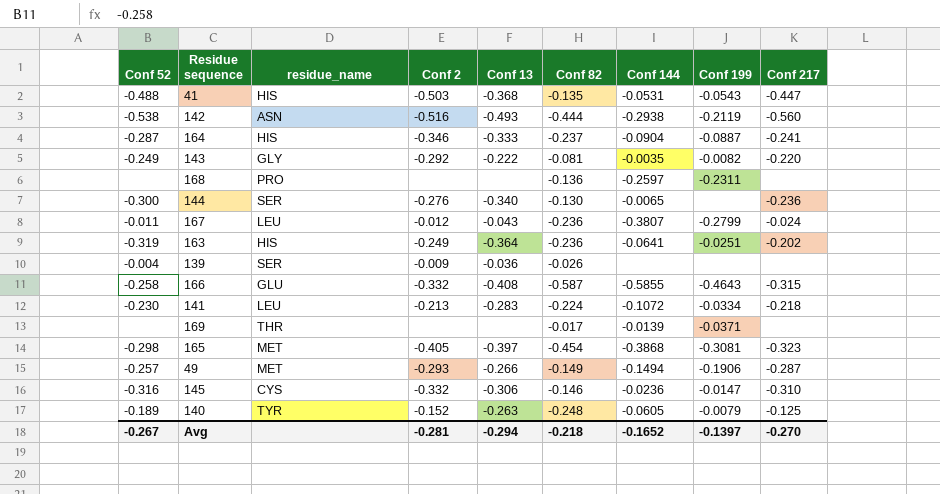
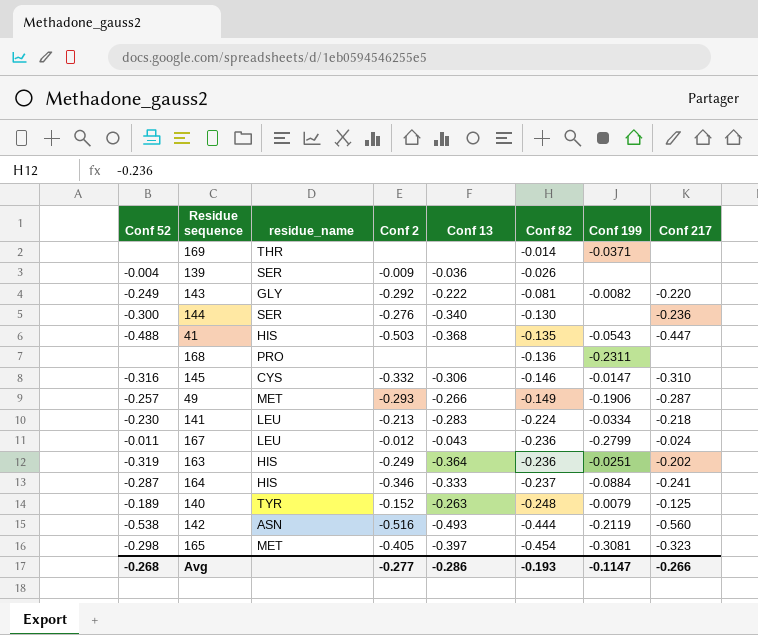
row order: none -> Conf 82 descending
column Conf 144 | position: 7 -> none
row 166: -0.258 | GLU | -0.332 | -0.408 | -0.587 | -0.5855 | -0.4643 | -0.315 -> none
169 | Conf 82: -0.017 -> -0.014
164 | Conf 199: -0.0887 -> -0.0884
Avg | Conf 52: -0.267 -> -0.268
Avg | Conf 2: -0.281 -> -0.277
Avg | Conf 13: -0.294 -> -0.286
Avg | Conf 82: -0.218 -> -0.193
Avg | Conf 199: -0.1397 -> -0.1147
Avg | Conf 217: -0.270 -> -0.266

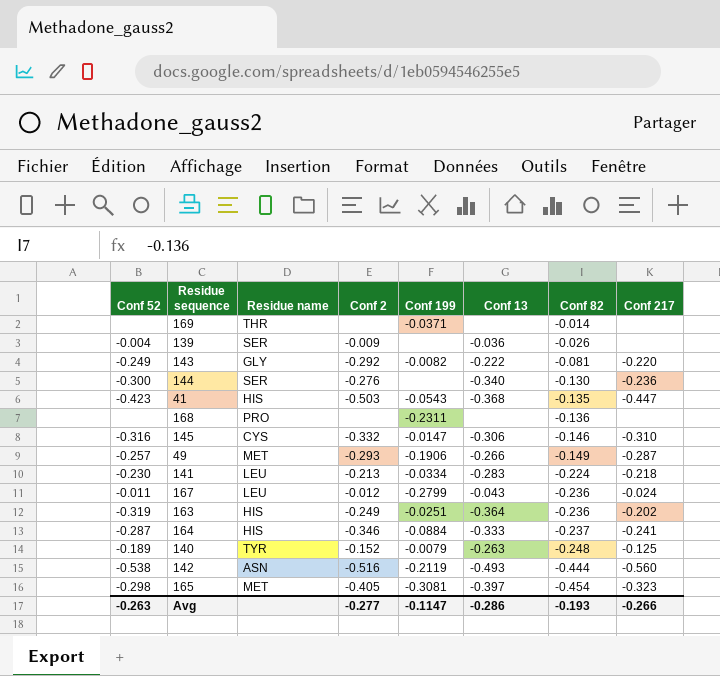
column name: residue_name -> Residue name
column Conf 199 | position: 7 -> 5
41 | Conf 52: -0.488 -> -0.423
Avg | Conf 52: -0.268 -> -0.263

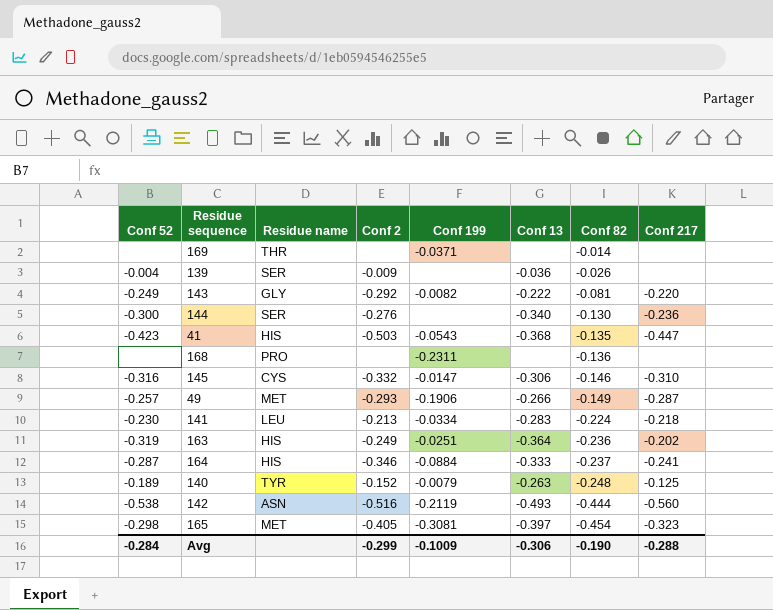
row 167: -0.011 | LEU | -0.012 | -0.2799 | -0.043 | -0.236 | -0.024 -> none
Avg | Conf 52: -0.263 -> -0.284
Avg | Conf 2: -0.277 -> -0.299
Avg | Conf 199: -0.1147 -> -0.1009
Avg | Conf 13: -0.286 -> -0.306
Avg | Conf 82: -0.193 -> -0.190
Avg | Conf 217: -0.266 -> -0.288

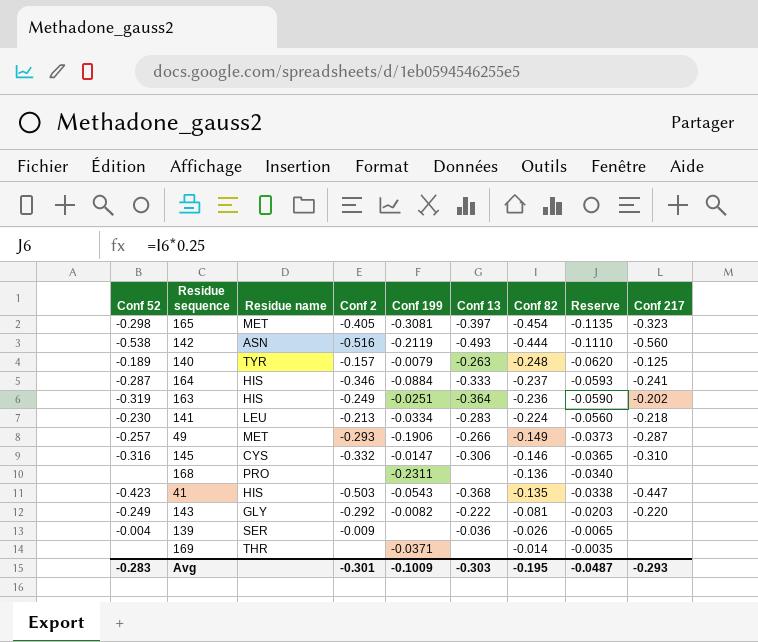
row order: Conf 82 descending -> Conf 82 ascending
column Reserve | formula: none -> [Conf 82] * 0.25
row 144: -0.300 | SER | -0.276 | none | -0.340 | -0.130 | -0.236 -> none
140 | Conf 2: -0.152 -> -0.157
Avg | Conf 52: -0.284 -> -0.283
Avg | Conf 2: -0.299 -> -0.301
Avg | Conf 13: -0.306 -> -0.303
Avg | Conf 82: -0.190 -> -0.195
Avg | Conf 217: -0.288 -> -0.293

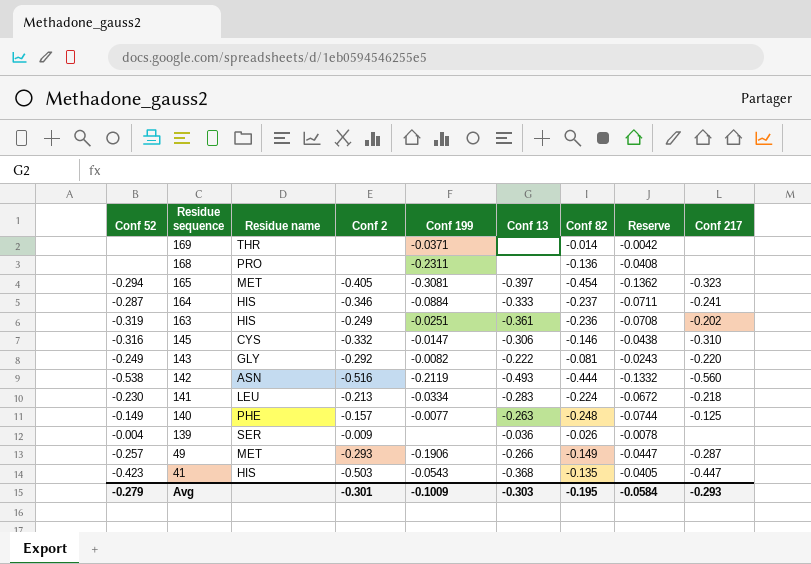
row order: Conf 82 ascending -> Residue sequence descending
column Reserve | formula: [Conf 82] * 0.25 -> [Conf 82] * 0.3
165 | Conf 52: -0.298 -> -0.294
163 | Conf 13: -0.364 -> -0.361
140 | Conf 52: -0.189 -> -0.149
140 | Residue name: TYR -> PHE
140 | Conf 199: -0.0079 -> -0.0077
Avg | Conf 52: -0.283 -> -0.279
Avg | Reserve: -0.0487 -> -0.0584

